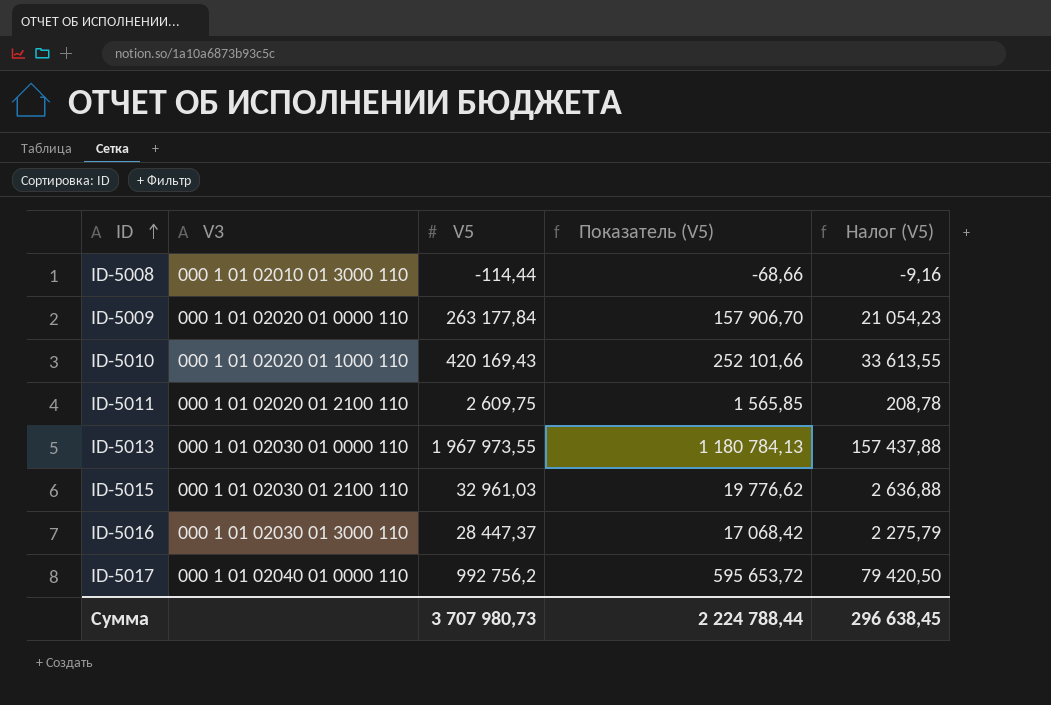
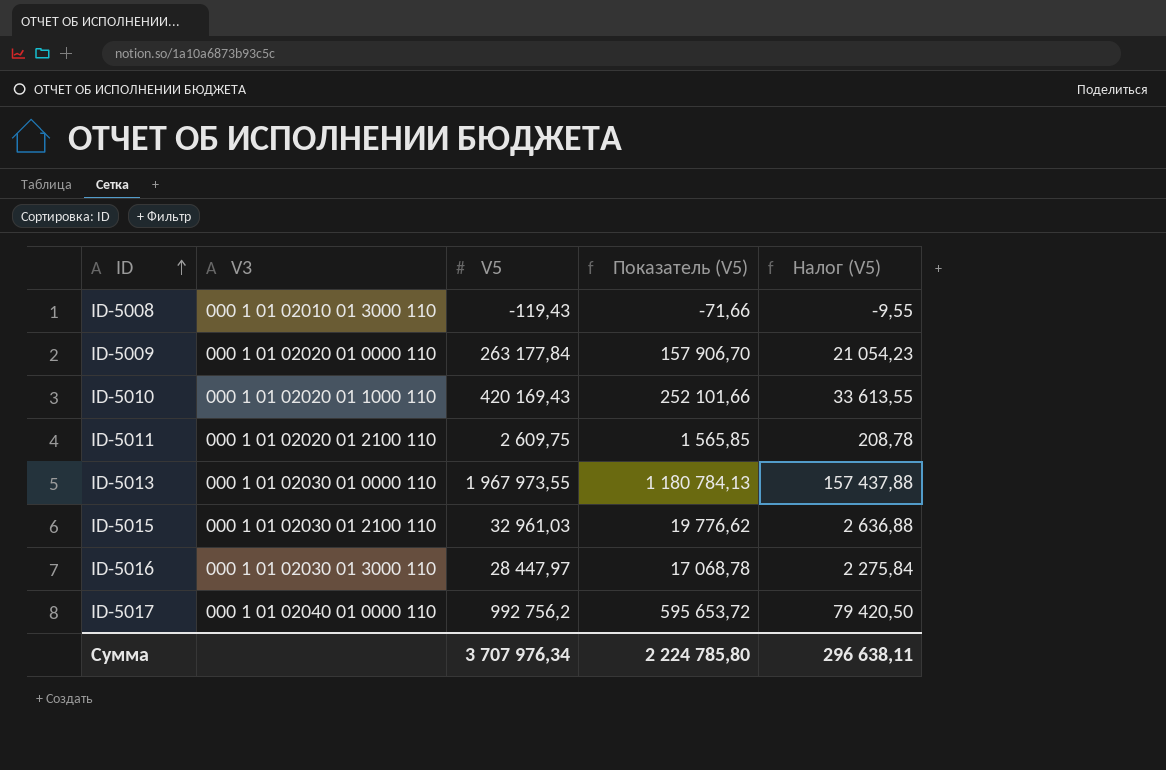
ID-5008 | V5: -114,44 -> -119,43
ID-5008 | Показатель (V5): -68,66 -> -71,66
ID-5008 | Налог (V5): -9,16 -> -9,55
ID-5016 | V5: 28 447,37 -> 28 447,97
ID-5016 | Показатель (V5): 17 068,42 -> 17 068,78
ID-5016 | Налог (V5): 2 275,79 -> 2 275,84
Сумма | V5: 3 707 980,73 -> 3 707 976,34
Сумма | Показатель (V5): 2 224 788,44 -> 2 224 785,80
Сумма | Налог (V5): 296 638,45 -> 296 638,11

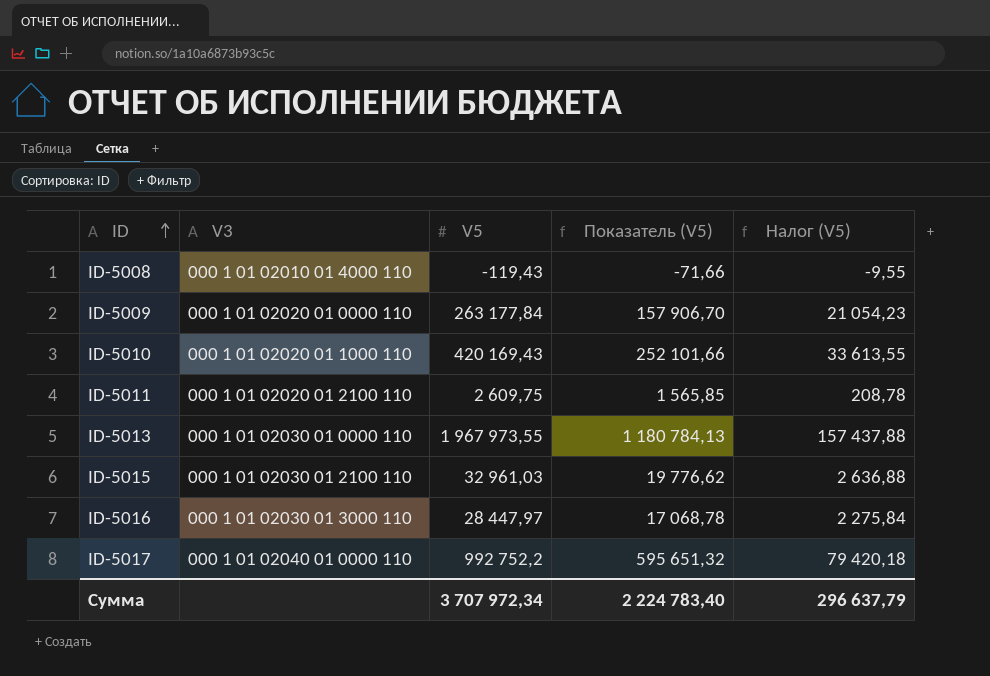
ID-5008 | V3: 000 1 01 02010 01 3000 110 -> 000 1 01 02010 01 4000 110
ID-5017 | V5: 992 756,2 -> 992 752,2
ID-5017 | Показатель (V5): 595 653,72 -> 595 651,32
ID-5017 | Налог (V5): 79 420,50 -> 79 420,18
Сумма | V5: 3 707 976,34 -> 3 707 972,34
Сумма | Показатель (V5): 2 224 785,80 -> 2 224 783,40
Сумма | Налог (V5): 296 638,11 -> 296 637,79

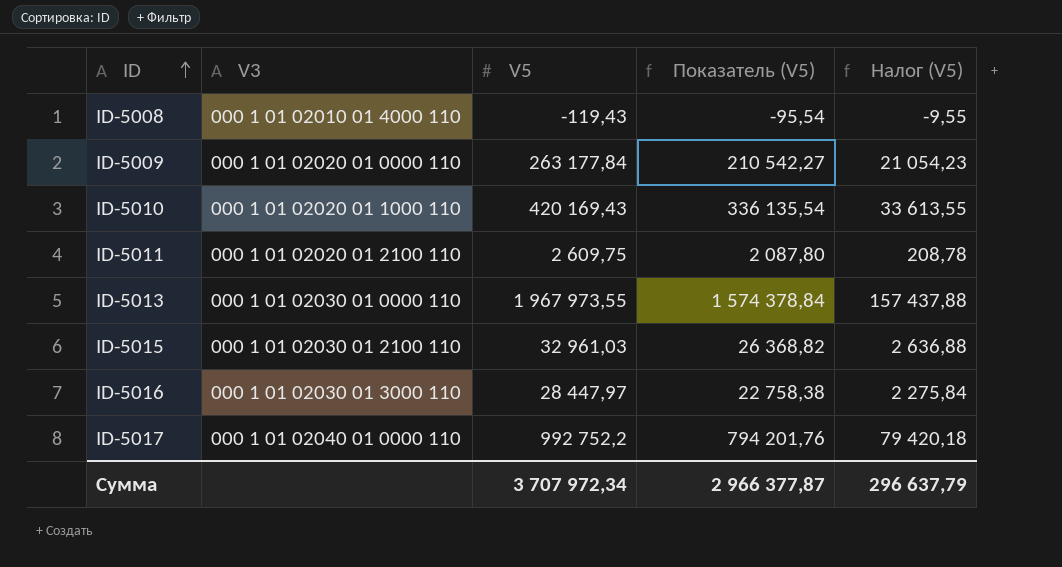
column Показатель (V5) | formula: [V5] * 0,6 -> [V5] * 0,8
Сумма | Показатель (V5): 2 224 783,40 -> 2 966 377,87

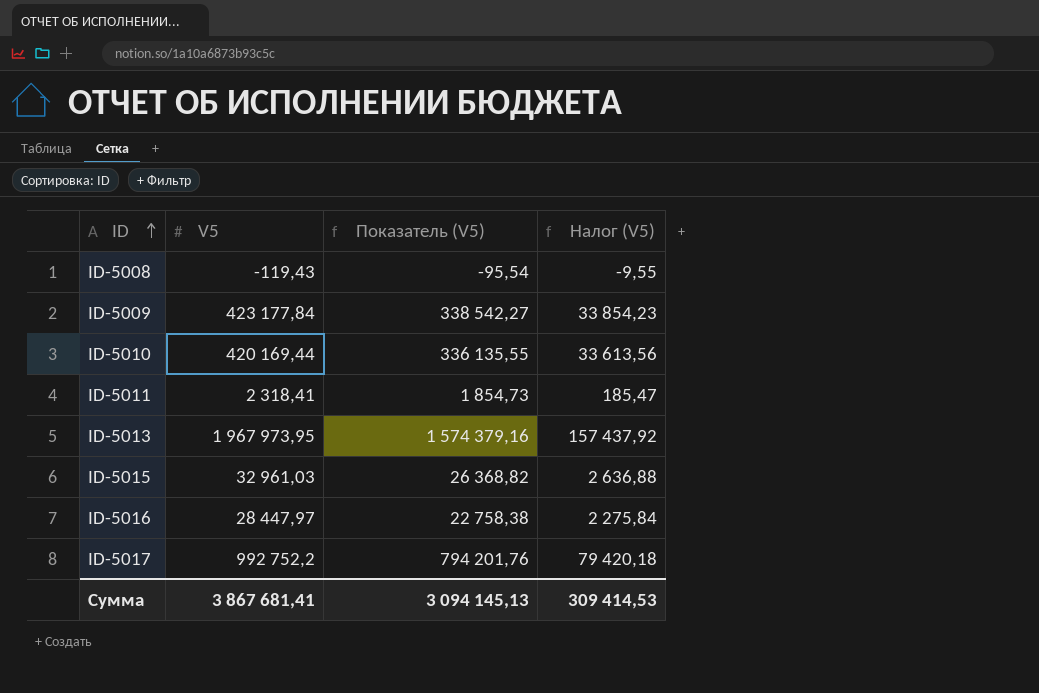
column V3 | position: 2 -> none
ID-5009 | V5: 263 177,84 -> 423 177,84
ID-5009 | Показатель (V5): 210 542,27 -> 338 542,27
ID-5009 | Налог (V5): 21 054,23 -> 33 854,23
ID-5010 | V5: 420 169,43 -> 420 169,44
ID-5010 | Показатель (V5): 336 135,54 -> 336 135,55
ID-5010 | Налог (V5): 33 613,55 -> 33 613,56
ID-5011 | V5: 2 609,75 -> 2 318,41
ID-5011 | Показатель (V5): 2 087,80 -> 1 854,73
ID-5011 | Налог (V5): 208,78 -> 185,47
ID-5013 | V5: 1 967 973,55 -> 1 967 973,95
ID-5013 | Показатель (V5): 1 574 378,84 -> 1 574 379,16
ID-5013 | Налог (V5): 157 437,88 -> 157 437,92
Сумма | V5: 3 707 972,34 -> 3 867 681,41
Сумма | Показатель (V5): 2 966 377,87 -> 3 094 145,13
Сумма | Налог (V5): 296 637,79 -> 309 414,53

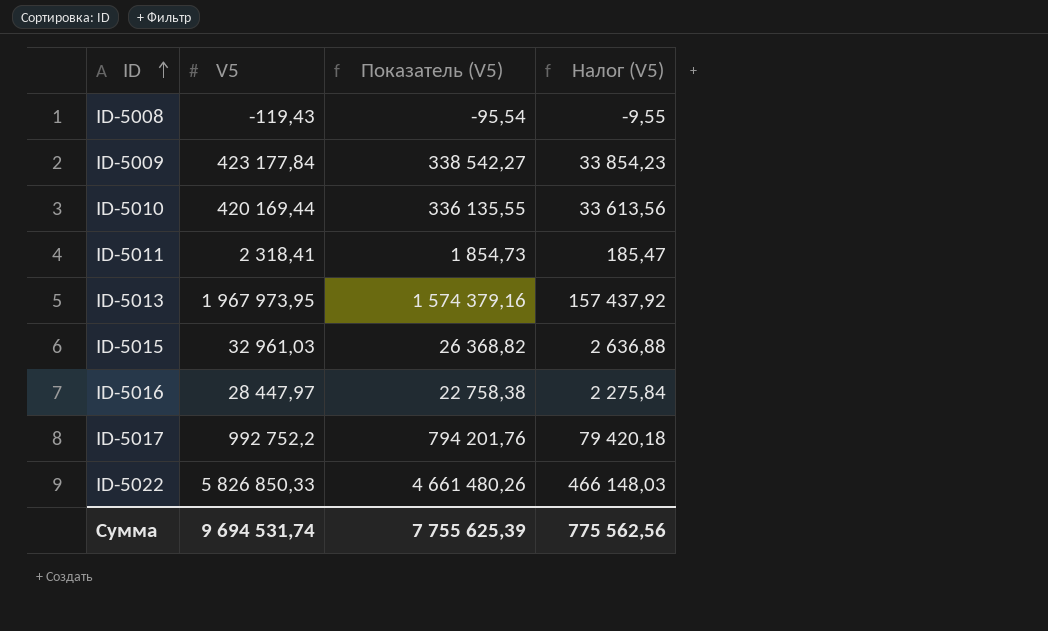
row ID-5022: none -> 5 826 850,33 | 4 661 480,26 | 466 148,03
Сумма | V5: 3 867 681,41 -> 9 694 531,74
Сумма | Показатель (V5): 3 094 145,13 -> 7 755 625,39
Сумма | Налог (V5): 309 414,53 -> 775 562,56

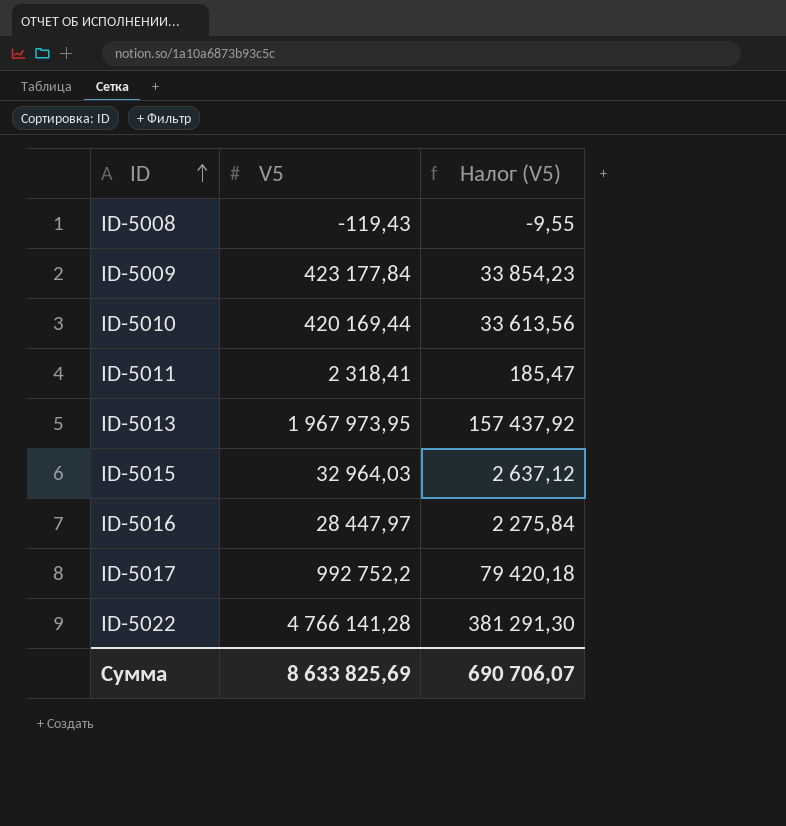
column Показатель (V5) | formula: [V5] * 0,8 -> none
ID-5015 | V5: 32 961,03 -> 32 964,03
ID-5015 | Налог (V5): 2 636,88 -> 2 637,12
ID-5022 | V5: 5 826 850,33 -> 4 766 141,28
ID-5022 | Налог (V5): 466 148,03 -> 381 291,30
Сумма | V5: 9 694 531,74 -> 8 633 825,69
Сумма | Налог (V5): 775 562,56 -> 690 706,07

